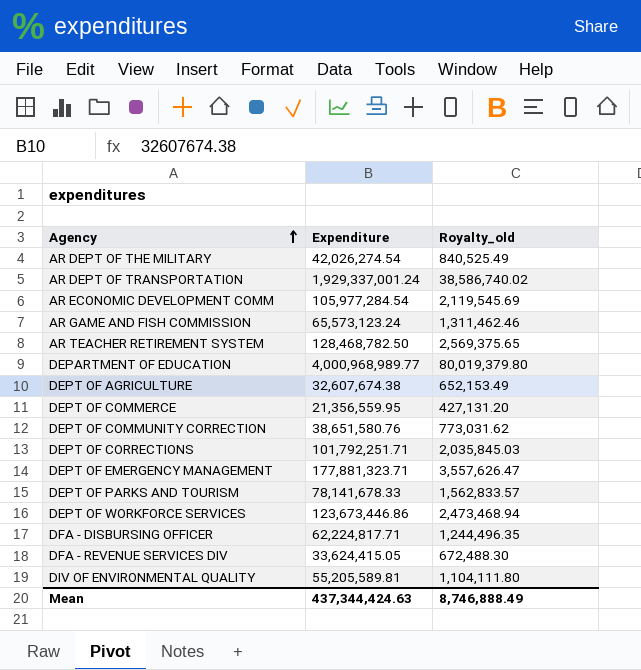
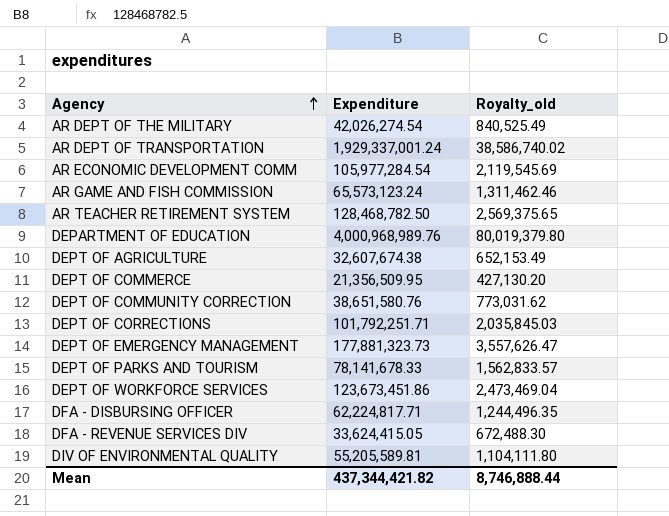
DEPARTMENT OF EDUCATION | Expenditure: 4,000,968,989.77 -> 4,000,968,989.76
DEPT OF COMMERCE | Expenditure: 21,356,559.95 -> 21,356,509.95
DEPT OF COMMERCE | Royalty_old: 427,131.20 -> 427,130.20
DEPT OF EMERGENCY MANAGEMENT | Expenditure: 177,881,323.71 -> 177,881,323.73
DEPT OF WORKFORCE SERVICES | Expenditure: 123,673,446.86 -> 123,673,451.86
DEPT OF WORKFORCE SERVICES | Royalty_old: 2,473,468.94 -> 2,473,469.04
Mean | Expenditure: 437,344,424.63 -> 437,344,421.82
Mean | Royalty_old: 8,746,888.49 -> 8,746,888.44

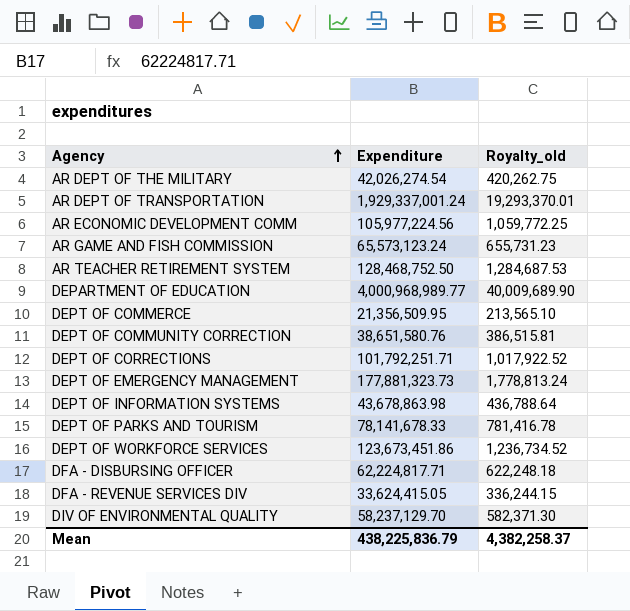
column Royalty_old | formula: [Expenditure] * 0.02 -> [Expenditure] * 0.01
row DEPT OF AGRICULTURE: 32,607,674.38 | 652,153.49 -> none
AR ECONOMIC DEVELOPMENT COMM | Expenditure: 105,977,284.54 -> 105,977,224.56
AR TEACHER RETIREMENT SYSTEM | Expenditure: 128,468,782.50 -> 128,468,752.50
DEPARTMENT OF EDUCATION | Expenditure: 4,000,968,989.76 -> 4,000,968,989.77
row DEPT OF INFORMATION SYSTEMS: none -> 43,678,863.98 | 436,788.64
DIV OF ENVIRONMENTAL QUALITY | Expenditure: 55,205,589.81 -> 58,237,129.70
Mean | Expenditure: 437,344,421.82 -> 438,225,836.79
Mean | Royalty_old: 8,746,888.44 -> 4,382,258.37

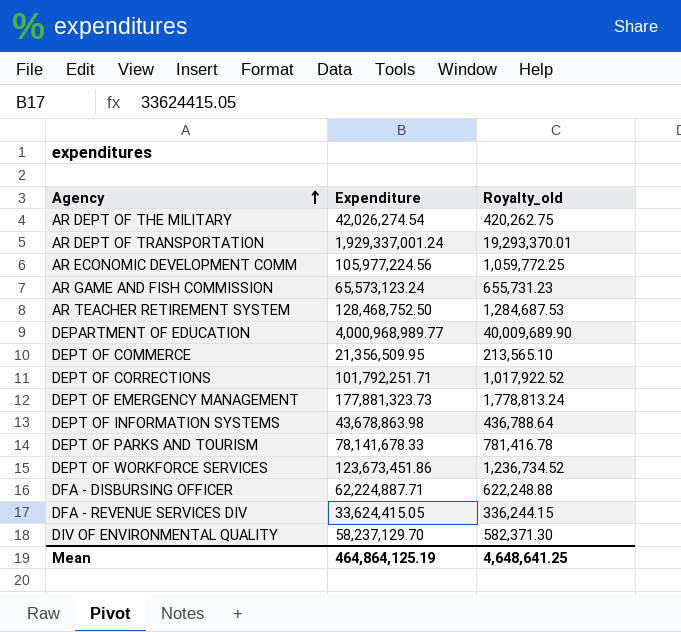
row DEPT OF COMMUNITY CORRECTION: 38,651,580.76 | 386,515.81 -> none
DFA - DISBURSING OFFICER | Expenditure: 62,224,817.71 -> 62,224,887.71
DFA - DISBURSING OFFICER | Royalty_old: 622,248.18 -> 622,248.88
Mean | Expenditure: 438,225,836.79 -> 464,864,125.19
Mean | Royalty_old: 4,382,258.37 -> 4,648,641.25

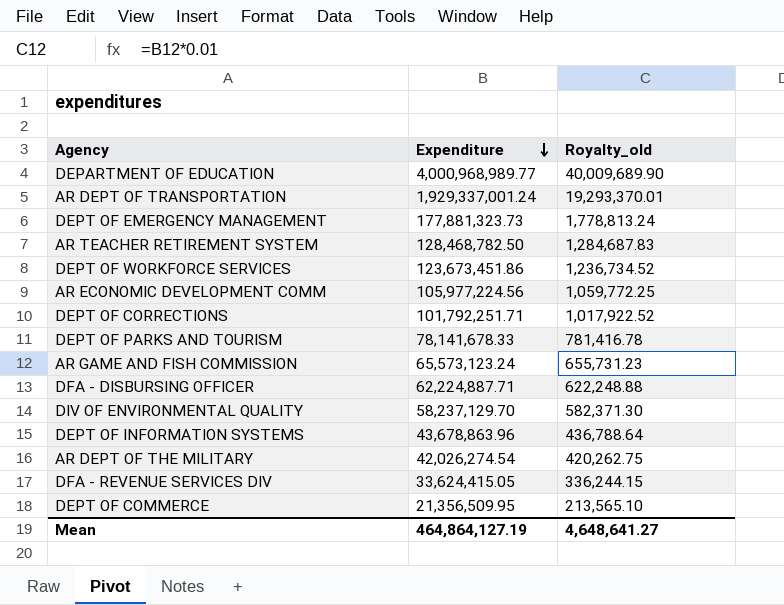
row order: Agency ascending -> Expenditure descending
AR TEACHER RETIREMENT SYSTEM | Expenditure: 128,468,752.50 -> 128,468,782.50
AR TEACHER RETIREMENT SYSTEM | Royalty_old: 1,284,687.53 -> 1,284,687.83
DEPT OF INFORMATION SYSTEMS | Expenditure: 43,678,863.98 -> 43,678,863.96
Mean | Expenditure: 464,864,125.19 -> 464,864,127.19
Mean | Royalty_old: 4,648,641.25 -> 4,648,641.27

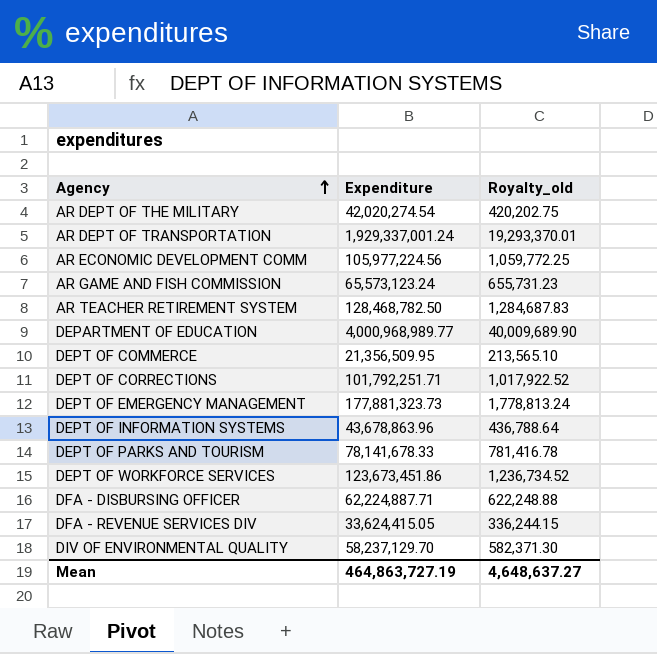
row order: Expenditure descending -> Agency ascending
AR DEPT OF THE MILITARY | Expenditure: 42,026,274.54 -> 42,020,274.54
AR DEPT OF THE MILITARY | Royalty_old: 420,262.75 -> 420,202.75
Mean | Expenditure: 464,864,127.19 -> 464,863,727.19
Mean | Royalty_old: 4,648,641.27 -> 4,648,637.27

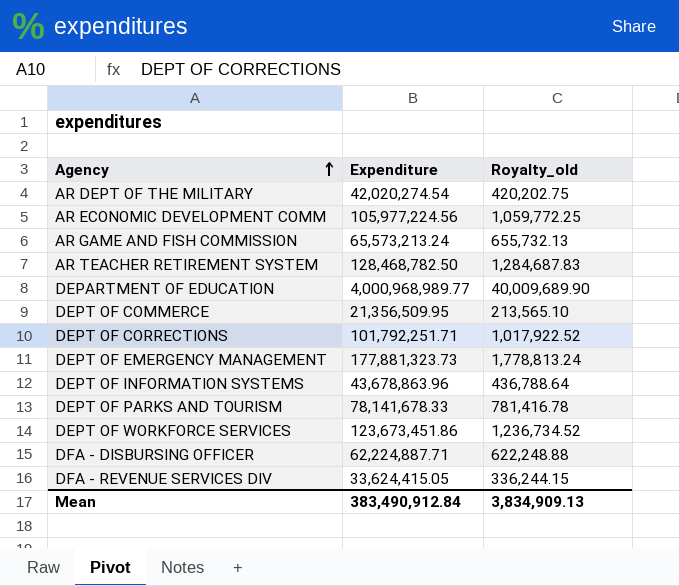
row AR DEPT OF TRANSPORTATION: 1,929,337,001.24 | 19,293,370.01 -> none
row DIV OF ENVIRONMENTAL QUALITY: 58,237,129.70 | 582,371.30 -> none
AR GAME AND FISH COMMISSION | Expenditure: 65,573,123.24 -> 65,573,213.24
AR GAME AND FISH COMMISSION | Royalty_old: 655,731.23 -> 655,732.13
Mean | Expenditure: 464,863,727.19 -> 383,490,912.84
Mean | Royalty_old: 4,648,637.27 -> 3,834,909.13

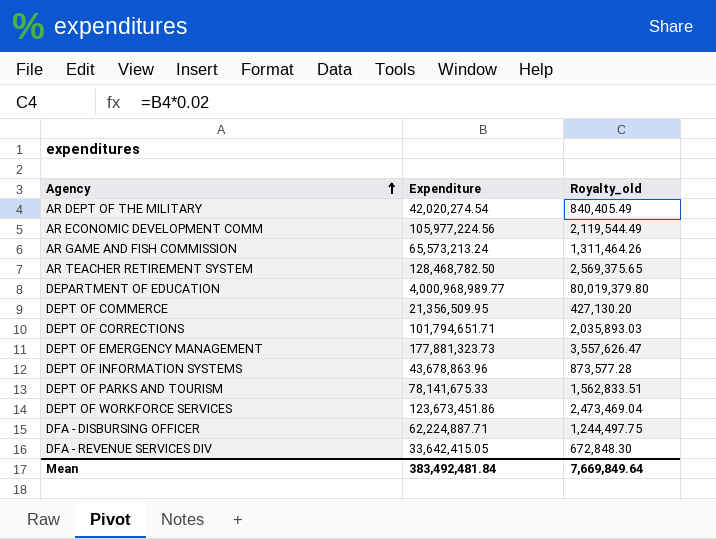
column Royalty_old | formula: [Expenditure] * 0.01 -> [Expenditure] * 0.02
DEPT OF CORRECTIONS | Expenditure: 101,792,251.71 -> 101,794,651.71
DEPT OF PARKS AND TOURISM | Expenditure: 78,141,678.33 -> 78,141,675.33
DFA - REVENUE SERVICES DIV | Expenditure: 33,624,415.05 -> 33,642,415.05
Mean | Expenditure: 383,490,912.84 -> 383,492,481.84
Mean | Royalty_old: 3,834,909.13 -> 7,669,849.64

